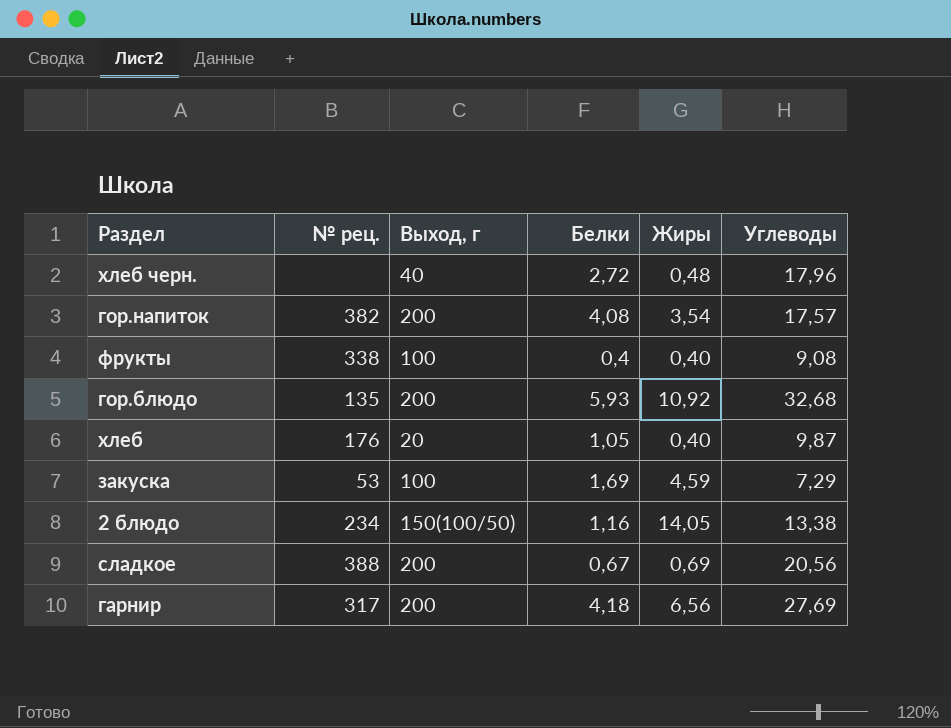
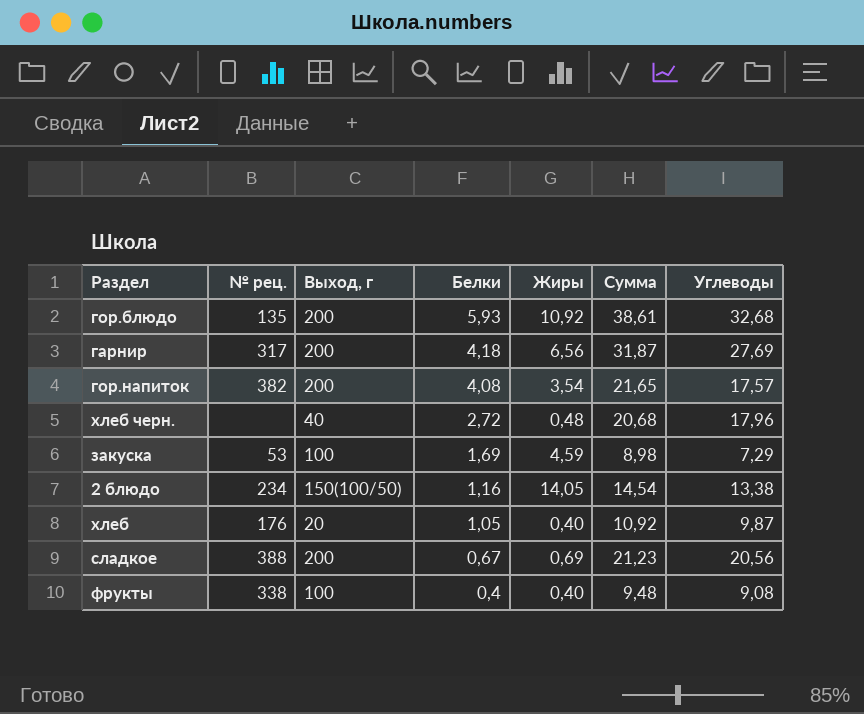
row order: none -> Белки descending
column Сумма | formula: none -> [Белки] + [Углеводы]

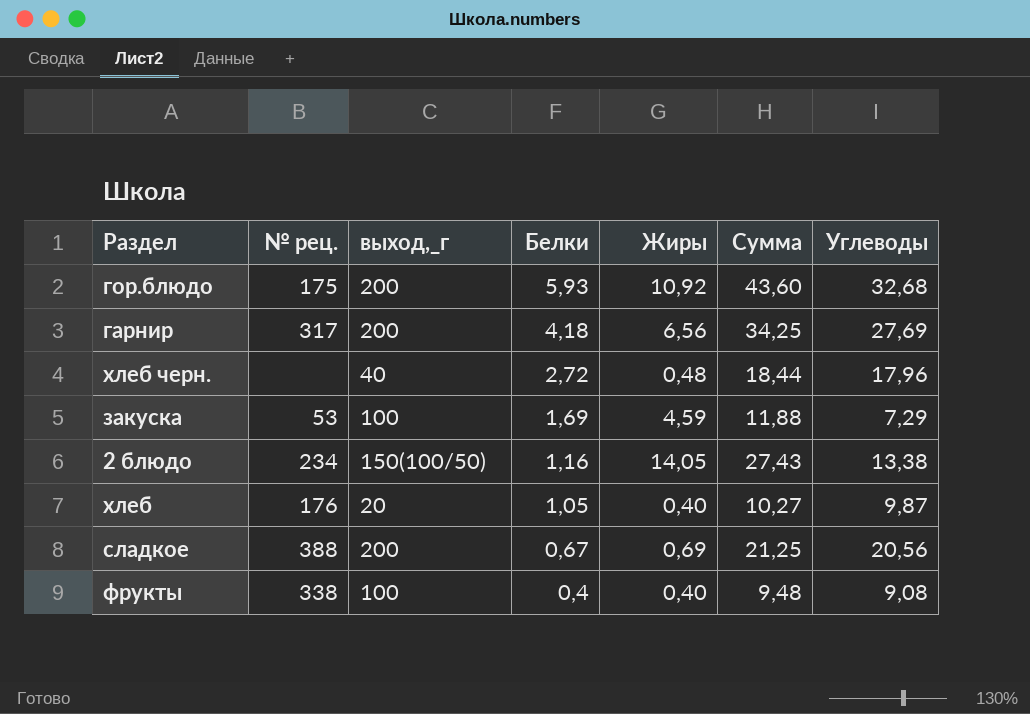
column name: Выход, г -> выход,_г
column Сумма | formula: [Белки] + [Углеводы] -> [Жиры] + [Углеводы]
row гор.напиток: 382 | 200 | 4,08 | 3,54 | 21,65 | 17,57 -> none
гор.блюдо | № рец.: 135 -> 175

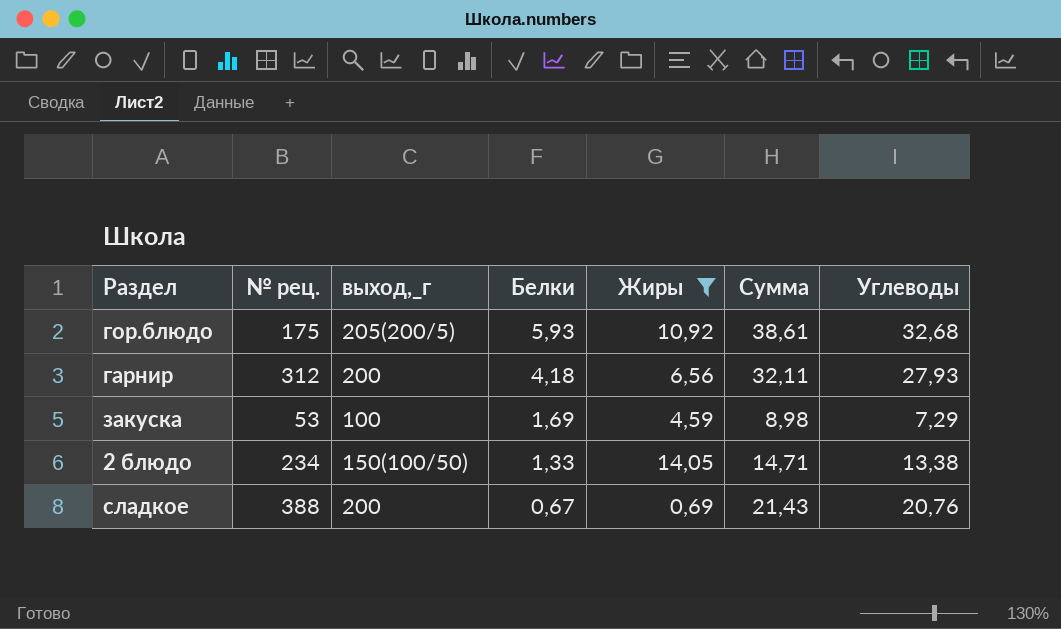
filter: none -> Жиры >= 0,69
column Сумма | formula: [Жиры] + [Углеводы] -> [Белки] + [Углеводы]
гор.блюдо | выход,_г: 200 -> 205(200/5)
гарнир | № рец.: 317 -> 312
гарнир | Углеводы: 27,69 -> 27,93
2 блюдо | Белки: 1,16 -> 1,33
сладкое | Углеводы: 20,56 -> 20,76

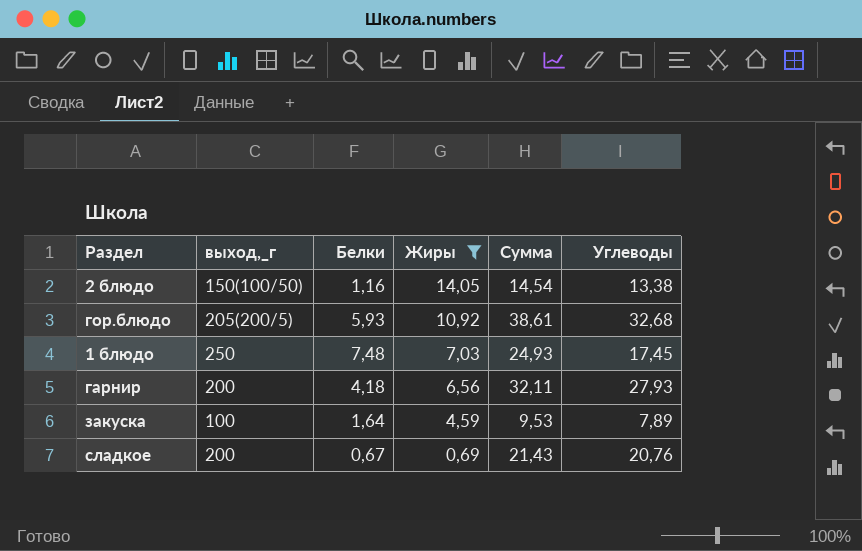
row order: Белки descending -> Жиры descending
column № рец. | position: 2 -> none
2 блюдо | Белки: 1,33 -> 1,16
2 блюдо | Сумма: 14,71 -> 14,54
row 1 блюдо: none -> 250 | 7,48 | 7,03 | 24,93 | 17,45
закуска | Белки: 1,69 -> 1,64
закуска | Сумма: 8,98 -> 9,53
закуска | Углеводы: 7,29 -> 7,89

